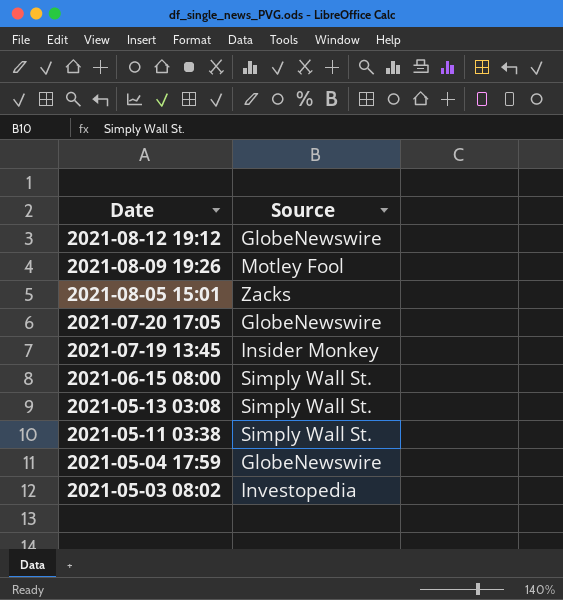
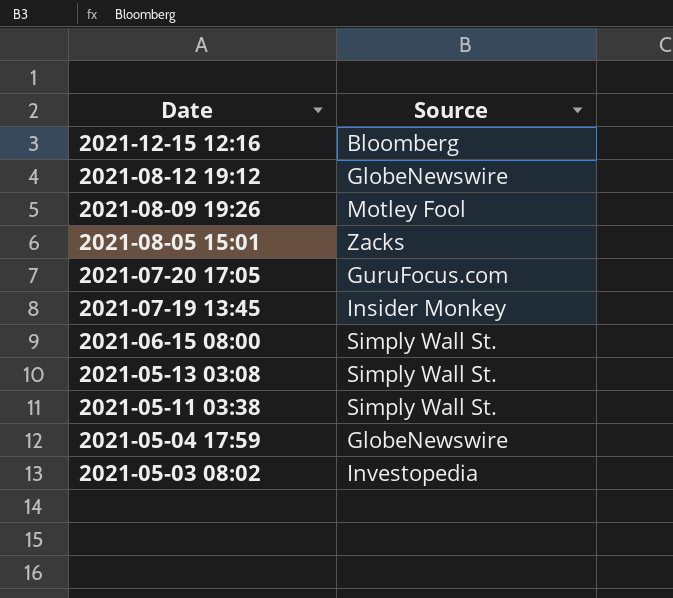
row 2021-12-15 12:16: none -> Bloomberg
2021-07-20 17:05 | Source: GlobeNewswire -> GuruFocus.com

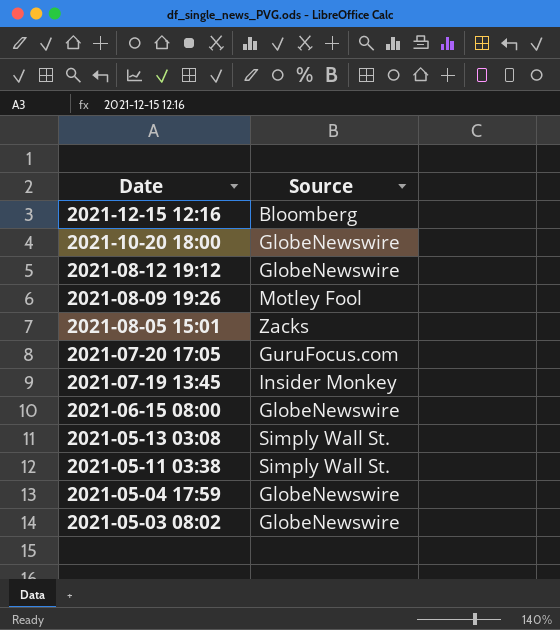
row 2021-10-20 18:00: none -> GlobeNewswire
2021-06-15 08:00 | Source: Simply Wall St. -> GlobeNewswire
2021-05-03 08:02 | Source: Investopedia -> GlobeNewswire

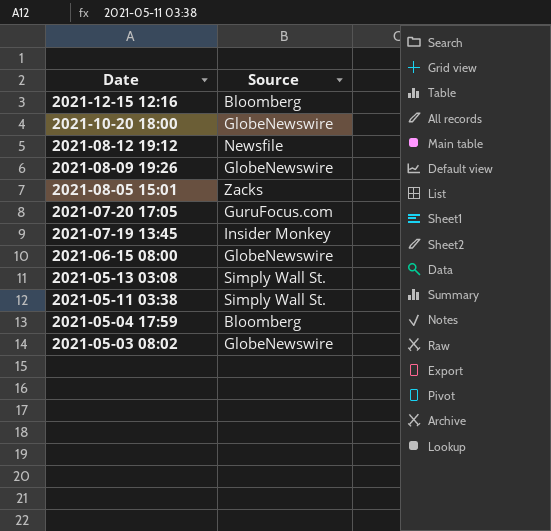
2021-08-12 19:12 | Source: GlobeNewswire -> Newsfile
2021-08-09 19:26 | Source: Motley Fool -> GlobeNewswire
2021-05-04 17:59 | Source: GlobeNewswire -> Bloomberg

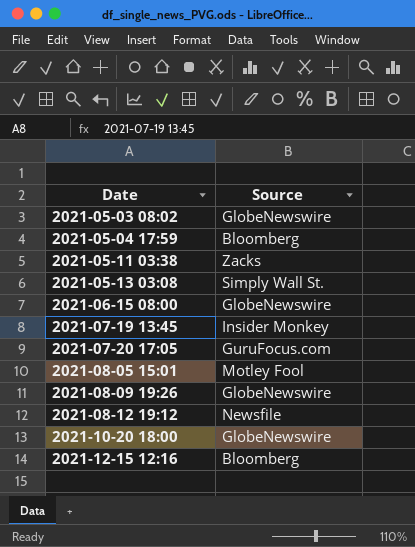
row order: Date descending -> Date ascending
2021-05-11 03:38 | Source: Simply Wall St. -> Zacks
2021-08-05 15:01 | Source: Zacks -> Motley Fool

